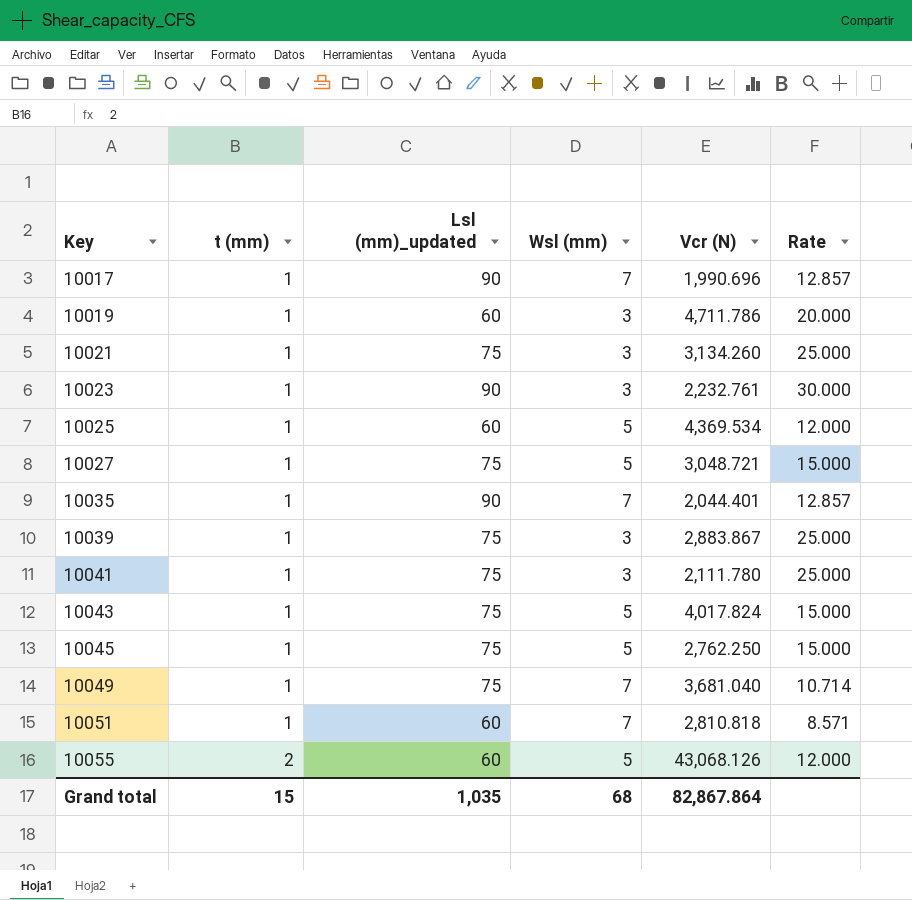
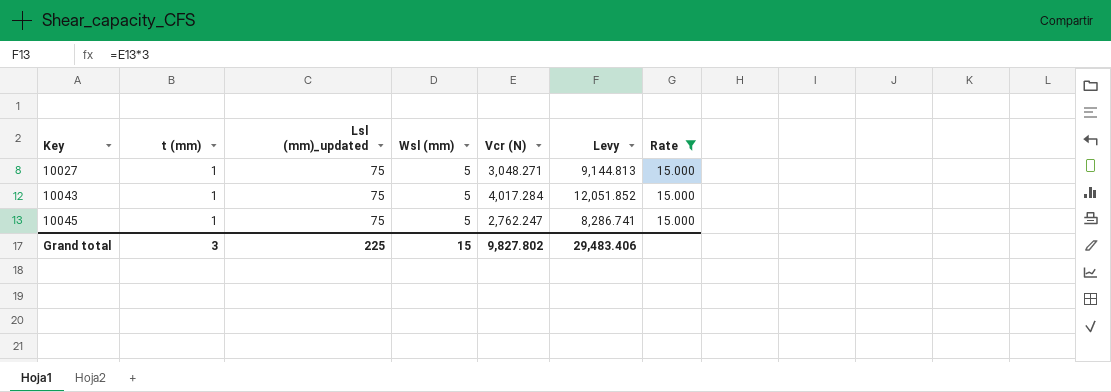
filter: none -> Rate = 15.000
column Levy | formula: none -> [Vcr (N)] * 3
10027 | Vcr (N): 3,048.721 -> 3,048.271
10043 | Vcr (N): 4,017.824 -> 4,017.284
10045 | Vcr (N): 2,762.250 -> 2,762.247
Grand total | t (mm): 15 -> 3
Grand total | Lsl (mm)_updated: 1,035 -> 225
Grand total | Wsl (mm): 68 -> 15
Grand total | Vcr (N): 82,867.864 -> 9,827.802

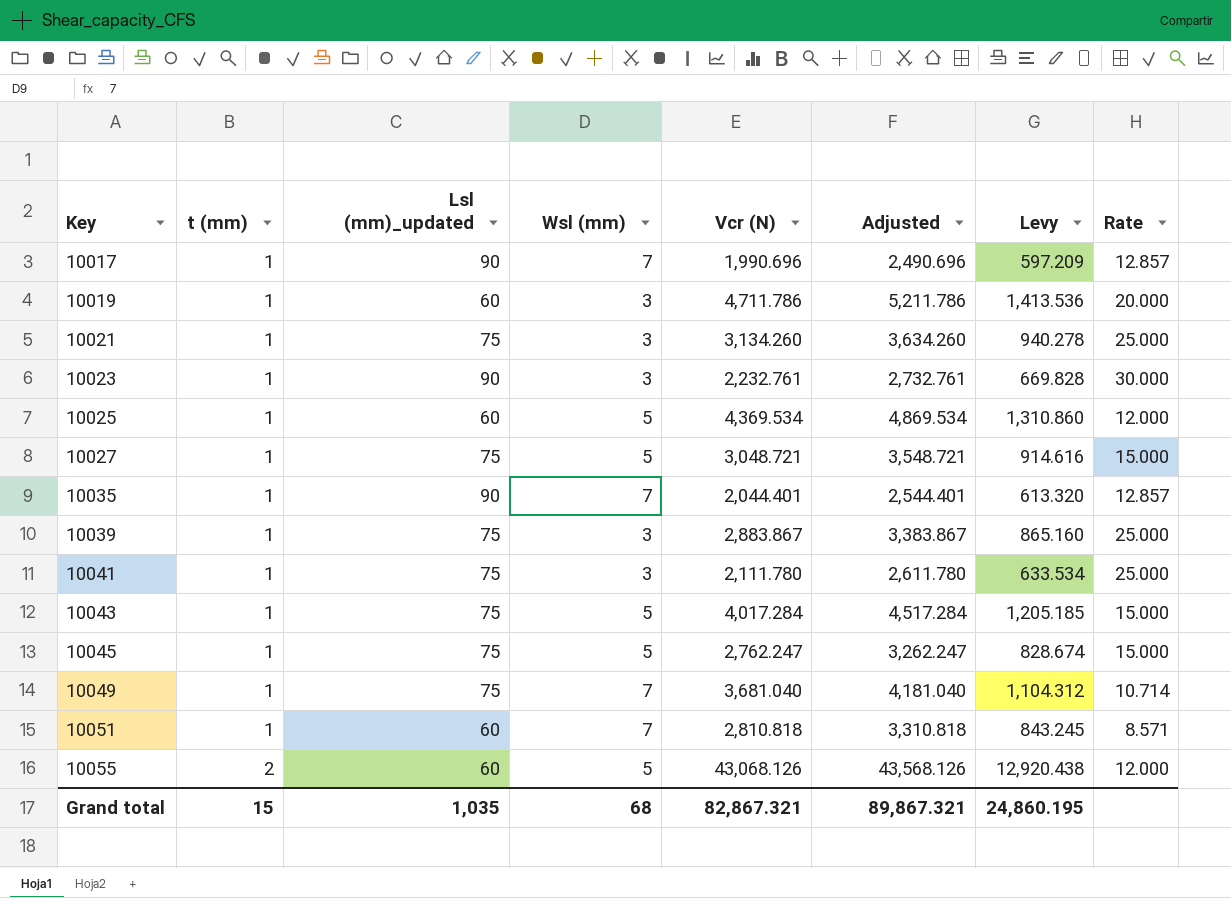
filter: Rate = 15.000 -> none
column Adjusted | formula: none -> [Vcr (N)] + 500
column Levy | formula: [Vcr (N)] * 3 -> [Vcr (N)] * 0.3
10027 | Vcr (N): 3,048.271 -> 3,048.721
Grand total | t (mm): 3 -> 15
Grand total | Lsl (mm)_updated: 225 -> 1,035
Grand total | Wsl (mm): 15 -> 68
Grand total | Vcr (N): 9,827.802 -> 82,867.321
Grand total | Levy: 29,483.406 -> 24,860.195

